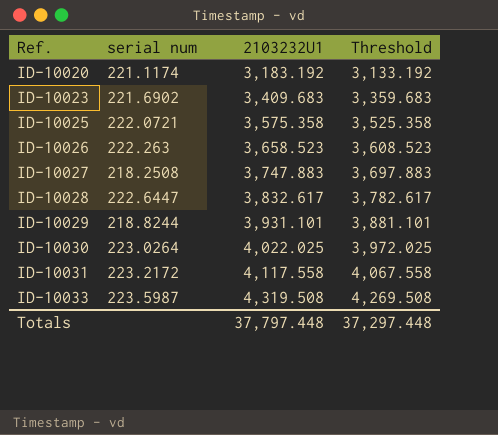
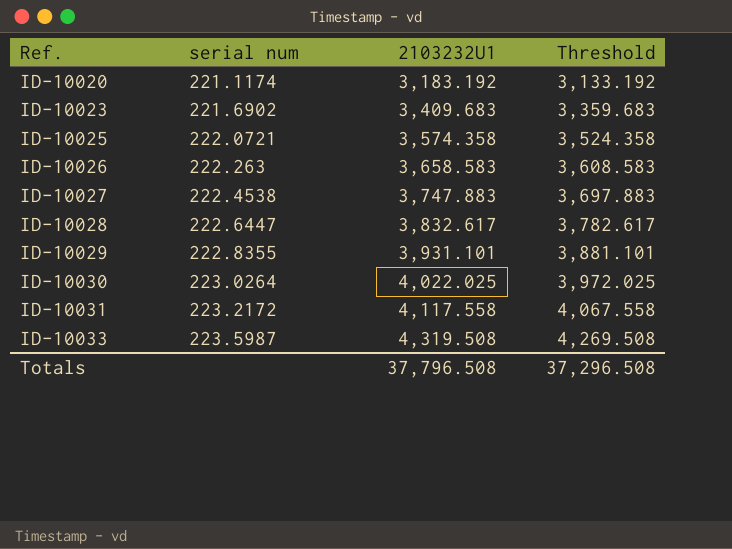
ID-10025 | 2103232U1: 3,575.358 -> 3,574.358
ID-10025 | Threshold: 3,525.358 -> 3,524.358
ID-10026 | 2103232U1: 3,658.523 -> 3,658.583
ID-10026 | Threshold: 3,608.523 -> 3,608.583
ID-10027 | serial num: 218.2508 -> 222.4538
ID-10029 | serial num: 218.8244 -> 222.8355
Totals | 2103232U1: 37,797.448 -> 37,796.508
Totals | Threshold: 37,297.448 -> 37,296.508

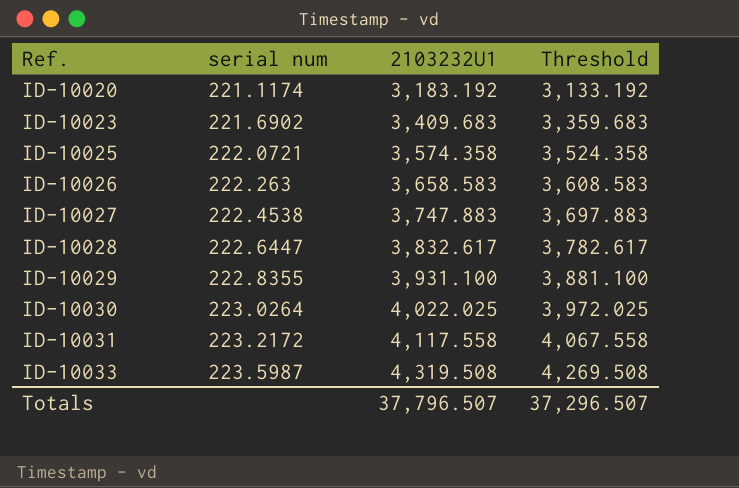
ID-10029 | 2103232U1: 3,931.101 -> 3,931.100
ID-10029 | Threshold: 3,881.101 -> 3,881.100
Totals | 2103232U1: 37,796.508 -> 37,796.507
Totals | Threshold: 37,296.508 -> 37,296.507

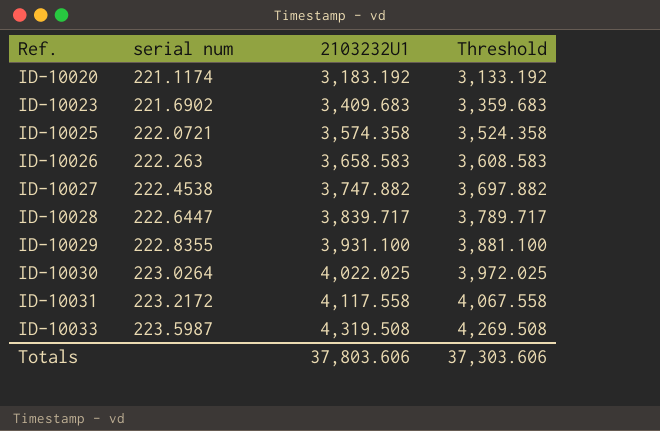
ID-10027 | 2103232U1: 3,747.883 -> 3,747.882
ID-10027 | Threshold: 3,697.883 -> 3,697.882
ID-10028 | 2103232U1: 3,832.617 -> 3,839.717
ID-10028 | Threshold: 3,782.617 -> 3,789.717
Totals | 2103232U1: 37,796.507 -> 37,803.606
Totals | Threshold: 37,296.507 -> 37,303.606

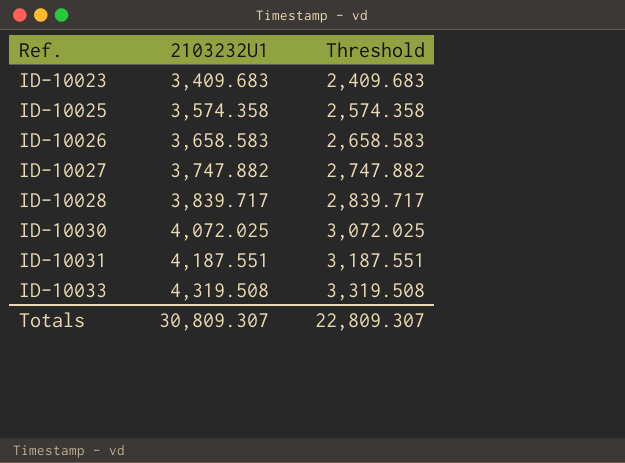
column serial num | position: 2 -> none
column Threshold | formula: [2103232U1] - 50 -> [2103232U1] - 1000
row ID-10020: 221.1174 | 3,183.192 | 3,133.192 -> none
row ID-10029: 222.8355 | 3,931.100 | 3,881.100 -> none
ID-10030 | 2103232U1: 4,022.025 -> 4,072.025
ID-10031 | 2103232U1: 4,117.558 -> 4,187.551
Totals | 2103232U1: 37,803.606 -> 30,809.307
Totals | Threshold: 37,303.606 -> 22,809.307

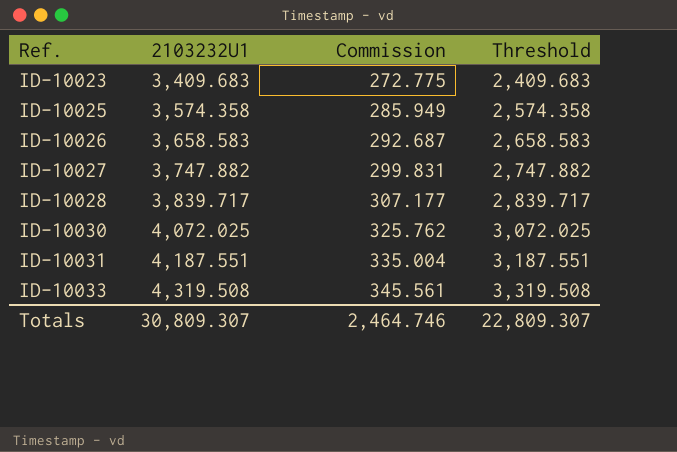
column Commission | formula: none -> [2103232U1] * 0.08

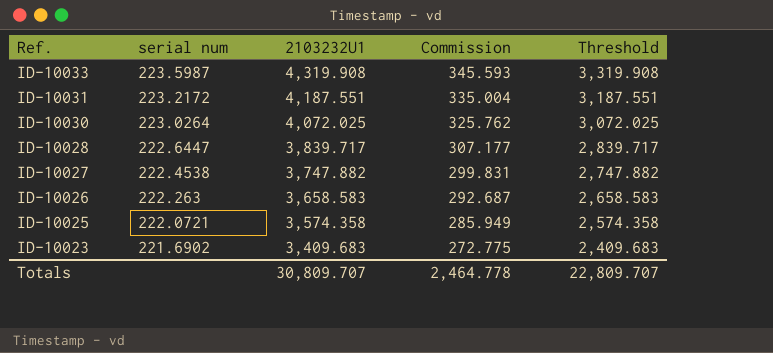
row order: Ref. ascending -> Ref. descending
column serial num | position: none -> 2
ID-10033 | 2103232U1: 4,319.508 -> 4,319.908
ID-10033 | Commission: 345.561 -> 345.593
ID-10033 | Threshold: 3,319.508 -> 3,319.908
Totals | 2103232U1: 30,809.307 -> 30,809.707
Totals | Commission: 2,464.746 -> 2,464.778
Totals | Threshold: 22,809.307 -> 22,809.707

